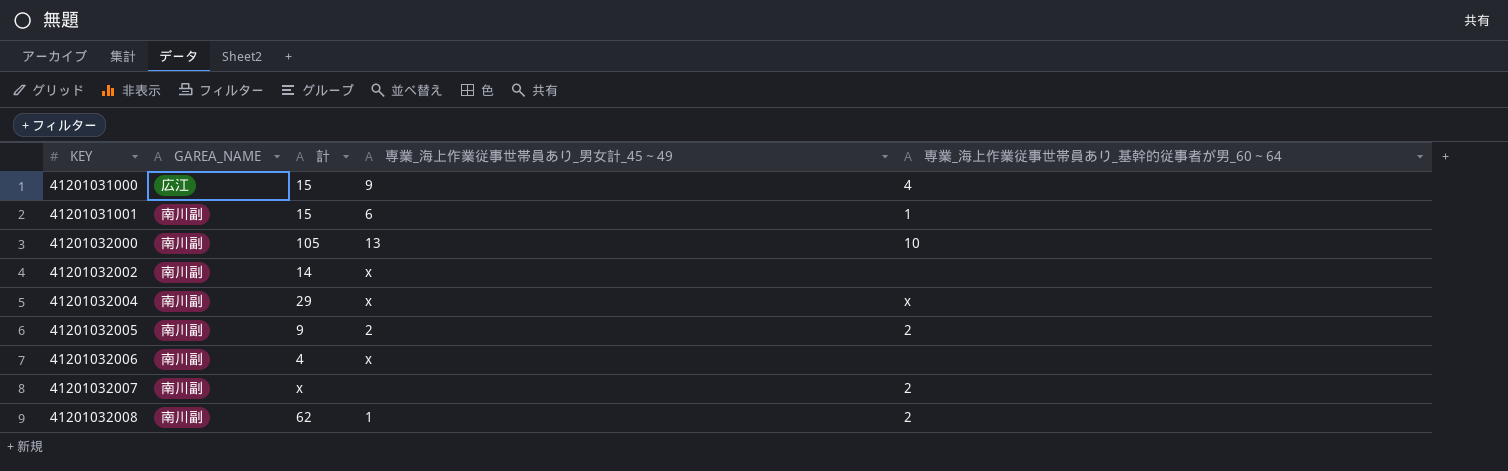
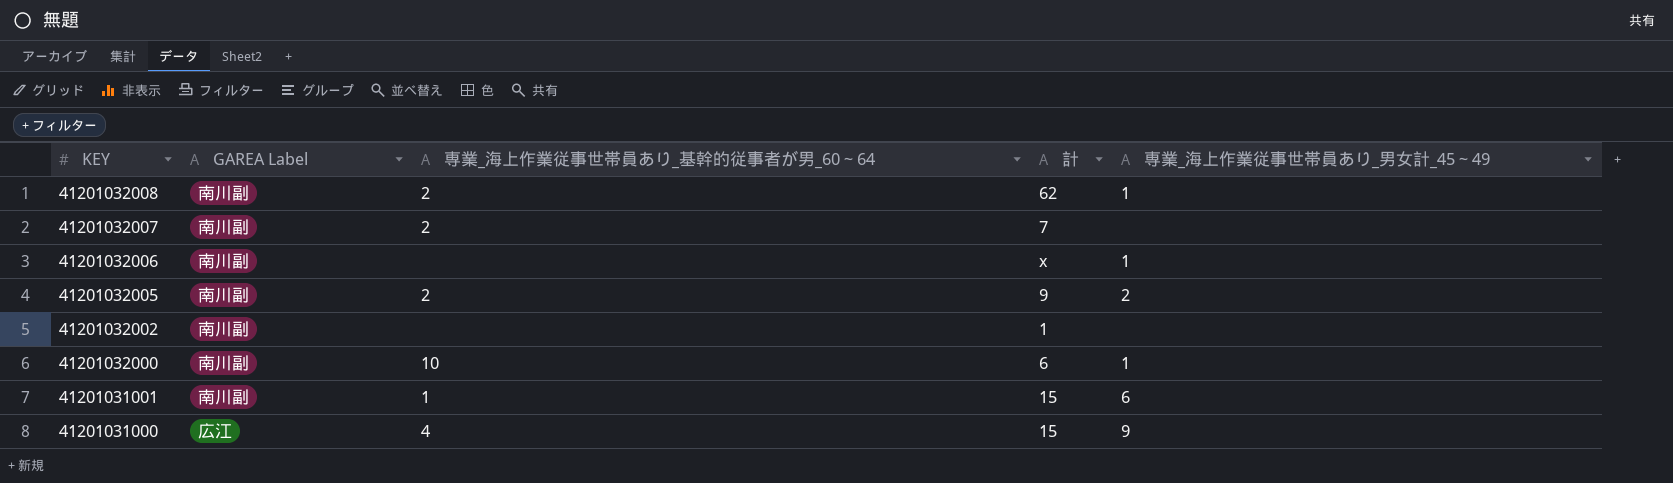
row order: KEY ascending -> KEY descending
column name: GAREA_NAME -> GAREA Label
column 専業_海上作業従事世帯員あり_基幹的従事者が男_60～64 | position: 5 -> 3
row 41201032004: 南川副 | 29 | x | x -> none
41201032007 | 計: x -> 7
41201032006 | 計: 4 -> x
41201032006 | 専業_海上作業従事世帯員あり_男女計_45～49: x -> 1
41201032002 | 計: 14 -> 1
41201032002 | 専業_海上作業従事世帯員あり_男女計_45～49: x -> none
41201032000 | 計: 105 -> 6
41201032000 | 専業_海上作業従事世帯員あり_男女計_45～49: 13 -> 1

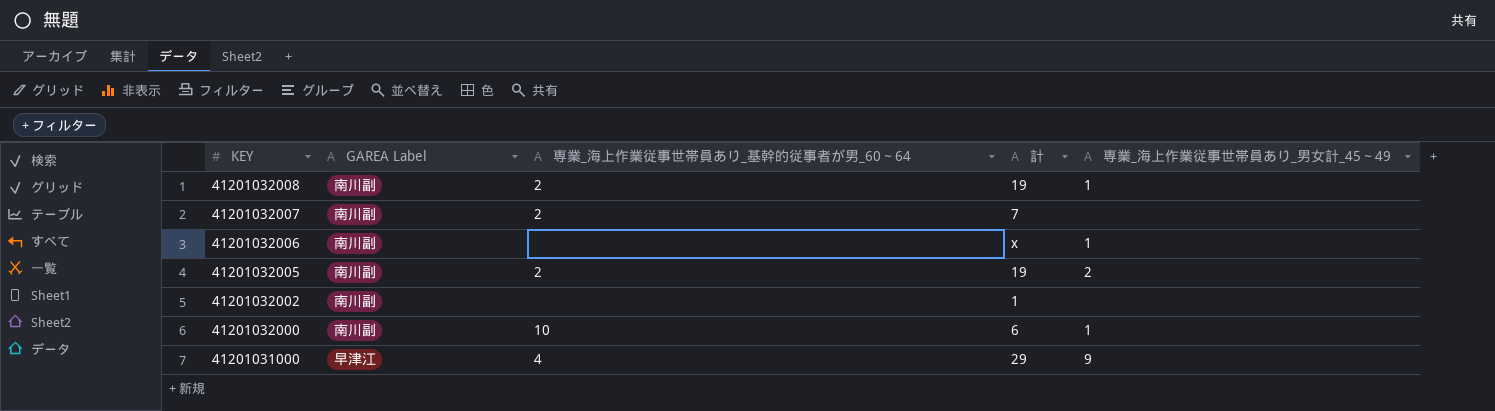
row 41201031001: 南川副 | 1 | 15 | 6 -> none
41201032008 | 計: 62 -> 19
41201032005 | 計: 9 -> 19
41201031000 | GAREA Label: 広江 -> 早津江
41201031000 | 計: 15 -> 29

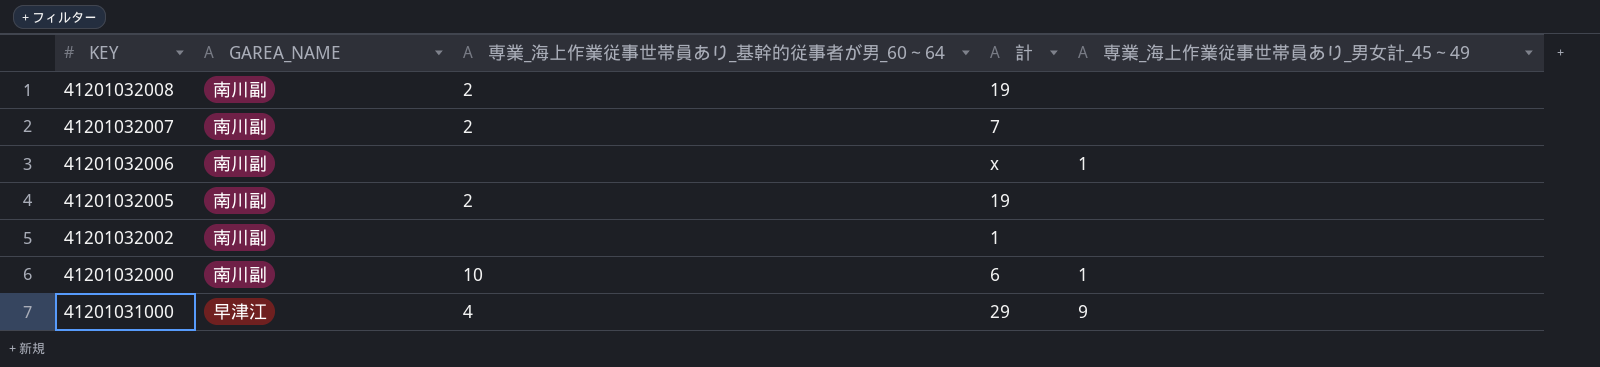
column name: GAREA Label -> GAREA_NAME
41201032008 | 専業_海上作業従事世帯員あり_男女計_45～49: 1 -> none
41201032005 | 専業_海上作業従事世帯員あり_男女計_45～49: 2 -> none

